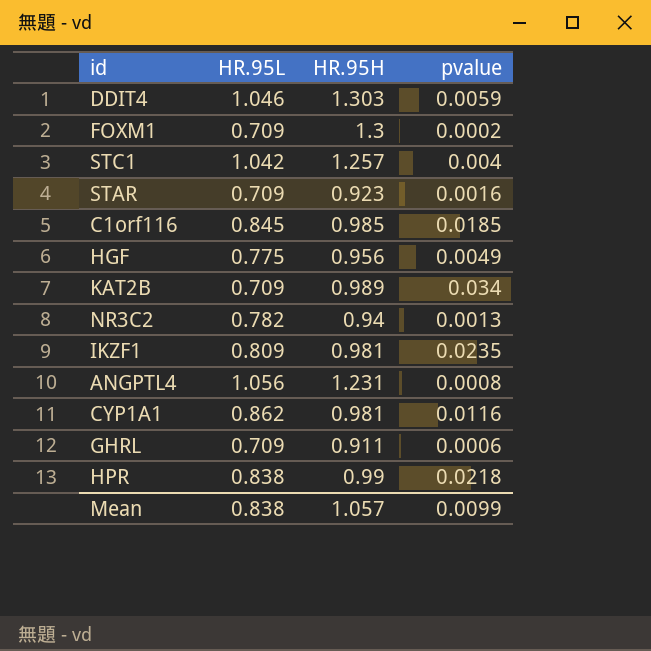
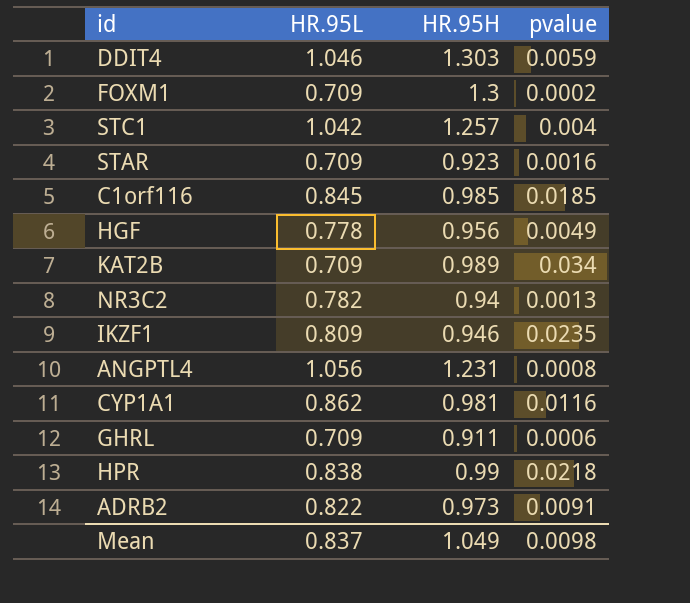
HGF | HR.95L: 0.775 -> 0.778
IKZF1 | HR.95H: 0.981 -> 0.946
row ADRB2: none -> 0.822 | 0.973 | 0.0091
Mean | HR.95L: 0.838 -> 0.837
Mean | HR.95H: 1.057 -> 1.049
Mean | pvalue: 0.0099 -> 0.0098

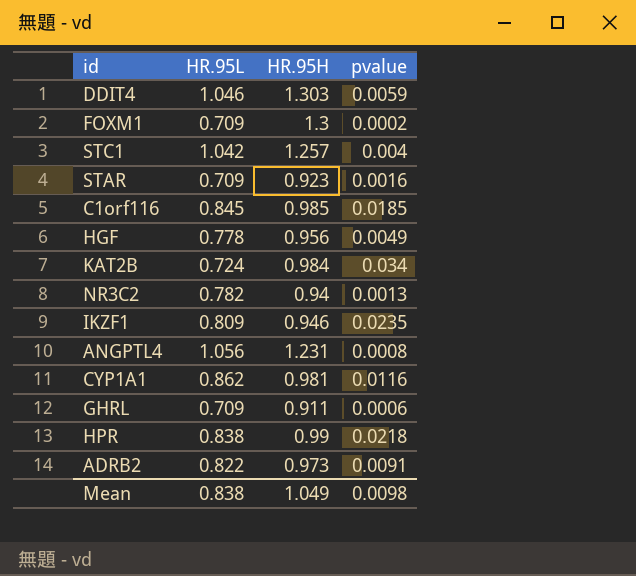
KAT2B | HR.95L: 0.709 -> 0.724
KAT2B | HR.95H: 0.989 -> 0.984
Mean | HR.95L: 0.837 -> 0.838

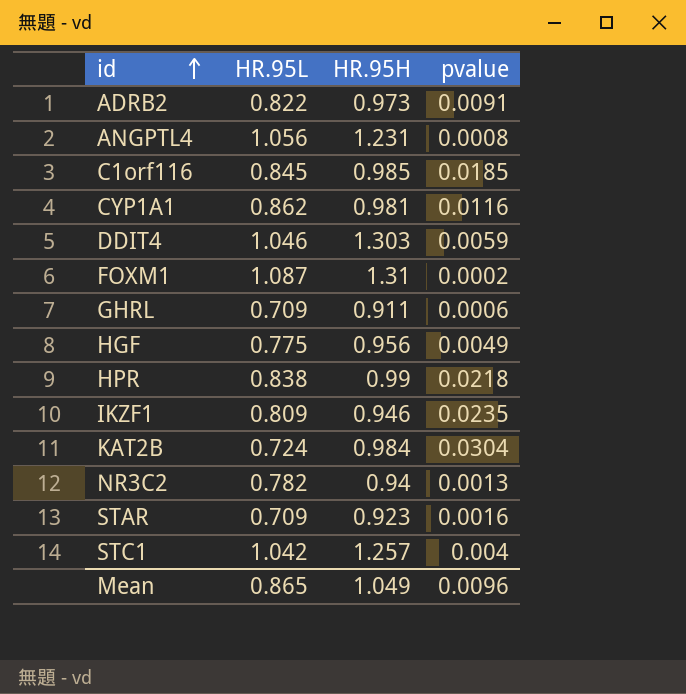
row order: none -> id ascending
FOXM1 | HR.95L: 0.709 -> 1.087
FOXM1 | HR.95H: 1.3 -> 1.31
HGF | HR.95L: 0.778 -> 0.775
KAT2B | pvalue: 0.034 -> 0.0304
Mean | HR.95L: 0.838 -> 0.865
Mean | pvalue: 0.0098 -> 0.0096

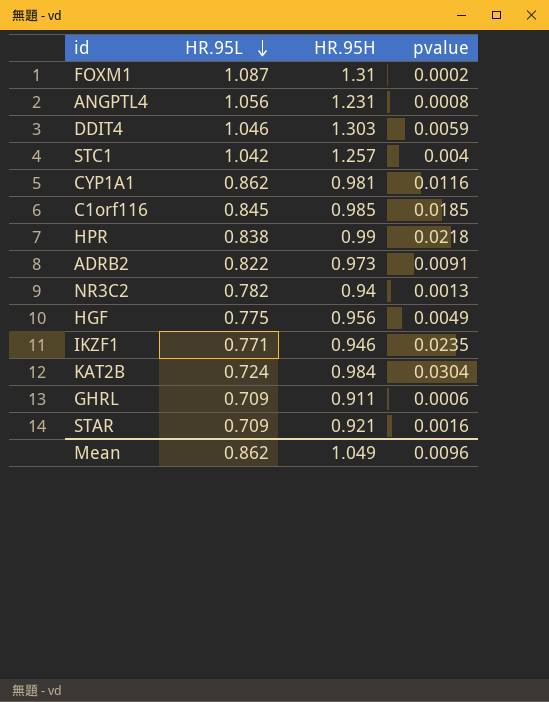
row order: id ascending -> HR.95L descending
IKZF1 | HR.95L: 0.809 -> 0.771
STAR | HR.95H: 0.923 -> 0.921
Mean | HR.95L: 0.865 -> 0.862

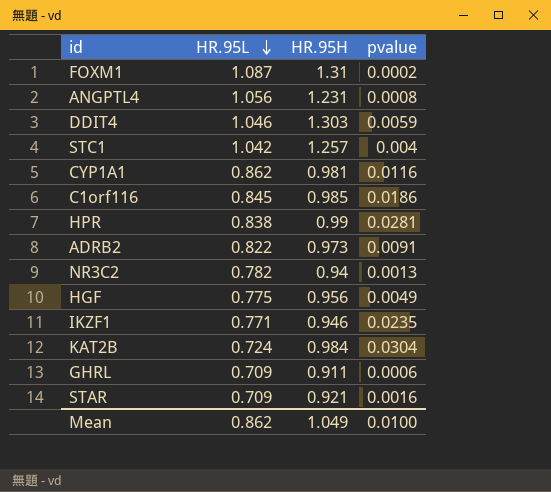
C1orf116 | pvalue: 0.0185 -> 0.0186
HPR | pvalue: 0.0218 -> 0.0281
Mean | pvalue: 0.0096 -> 0.0100

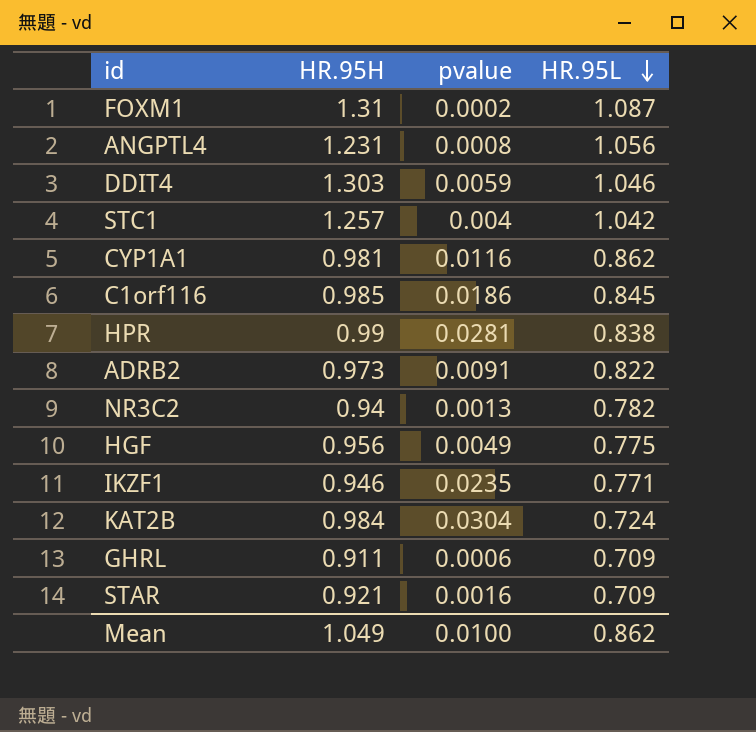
column HR.95L | position: 2 -> 4

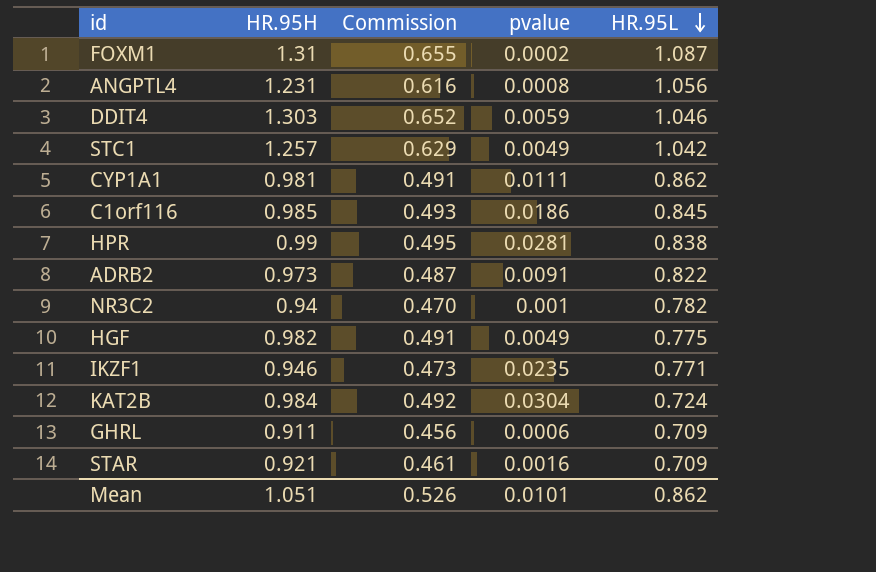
column Commission | formula: none -> [HR.95H] * 0.5
STC1 | pvalue: 0.004 -> 0.0049
CYP1A1 | pvalue: 0.0116 -> 0.0111
NR3C2 | pvalue: 0.0013 -> 0.001
HGF | HR.95H: 0.956 -> 0.982
Mean | HR.95H: 1.049 -> 1.051
Mean | pvalue: 0.0100 -> 0.0101

